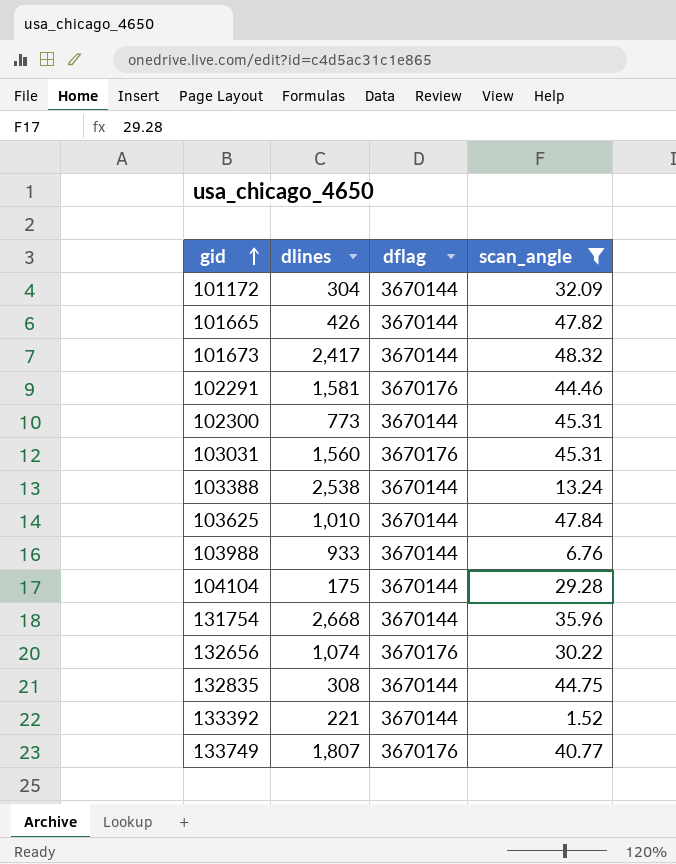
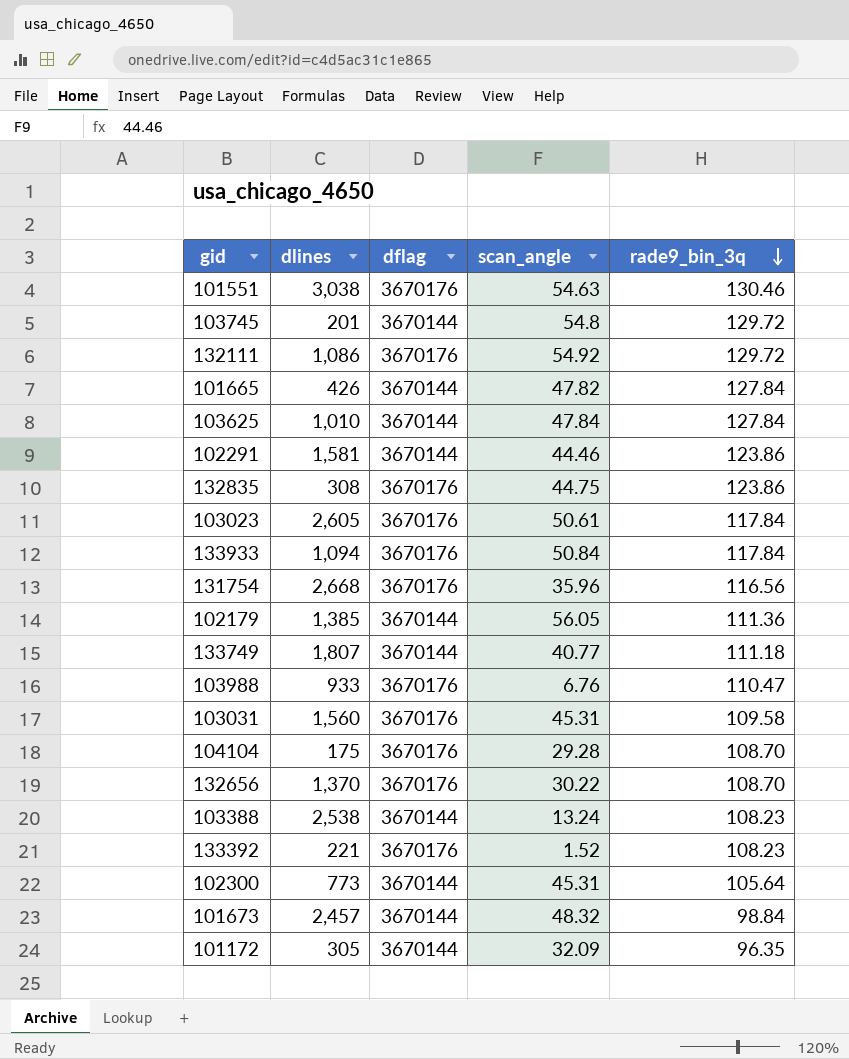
filter: scan_angle <= 48.32 -> none
row order: gid ascending -> rade9_bin_3q descending
column rade9_bin_3q | position: none -> 5
102291 | dflag: 3670176 -> 3670144
132835 | dflag: 3670144 -> 3670176
131754 | dflag: 3670144 -> 3670176
133749 | dflag: 3670176 -> 3670144
103988 | dflag: 3670144 -> 3670176
104104 | dflag: 3670144 -> 3670176
132656 | dlines: 1,074 -> 1,370
133392 | dflag: 3670144 -> 3670176
101673 | dlines: 2,417 -> 2,457
101172 | dlines: 304 -> 305

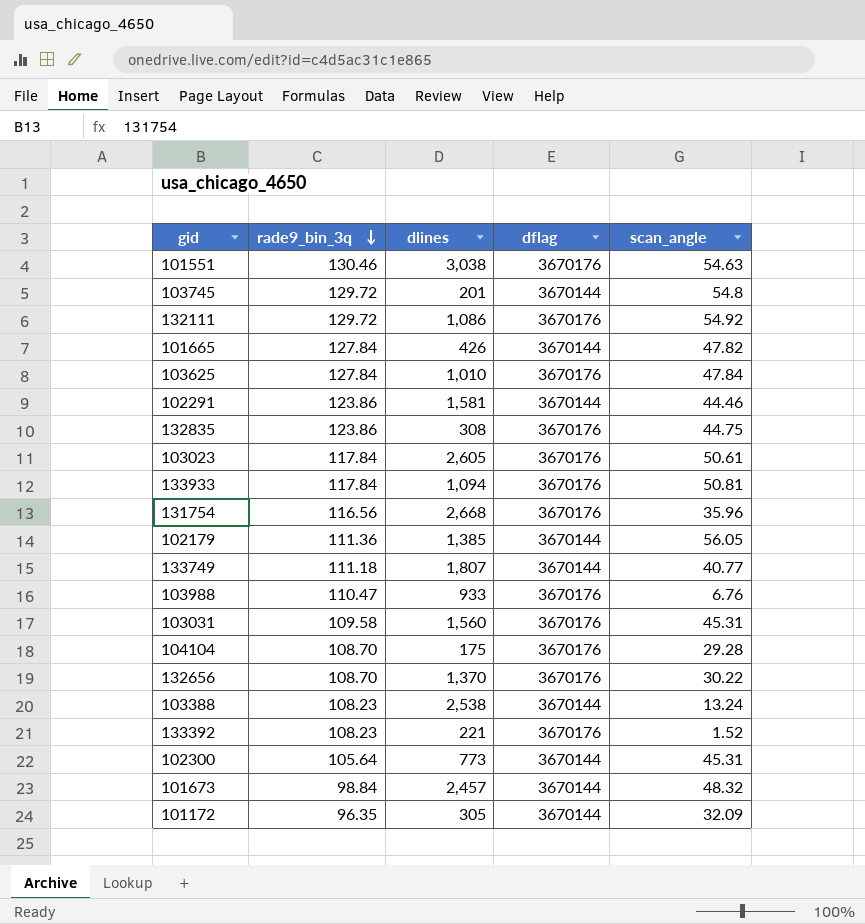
column rade9_bin_3q | position: 5 -> 2
103625 | dflag: 3670144 -> 3670176
133933 | scan_angle: 50.84 -> 50.81

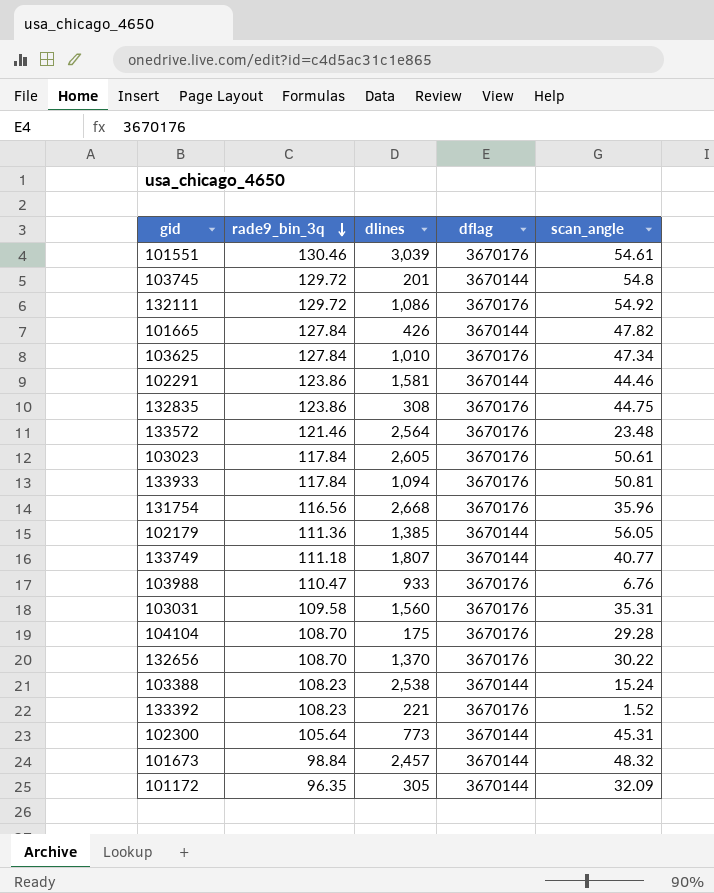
101551 | dlines: 3,038 -> 3,039
101551 | scan_angle: 54.63 -> 54.61
103625 | scan_angle: 47.84 -> 47.34
row 133572: none -> 121.46 | 2,564 | 3670176 | 23.48
103031 | scan_angle: 45.31 -> 35.31
103388 | scan_angle: 13.24 -> 15.24

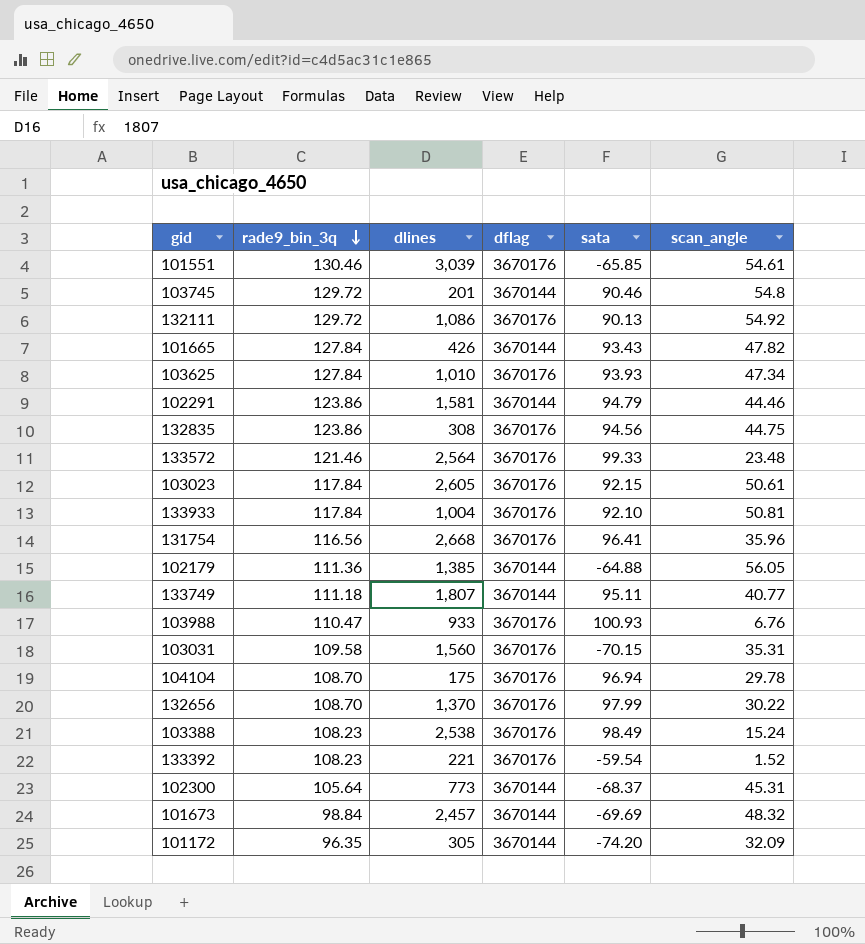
column sata | position: none -> 5
133933 | dlines: 1,094 -> 1,004
104104 | scan_angle: 29.28 -> 29.78
103388 | dflag: 3670144 -> 3670176

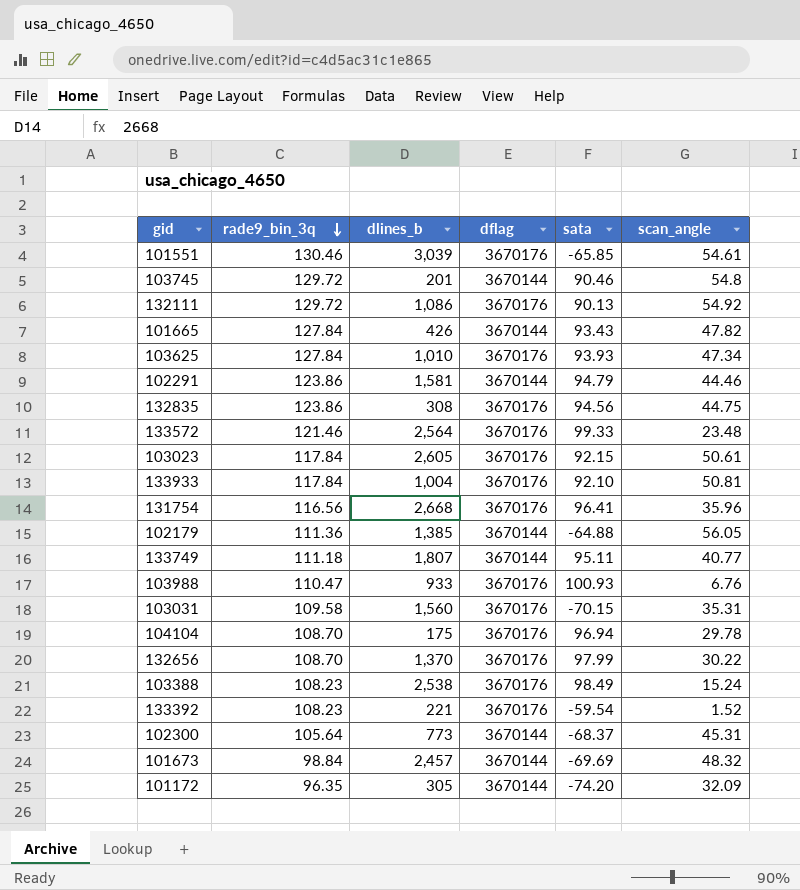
column name: dlines -> dlines_b

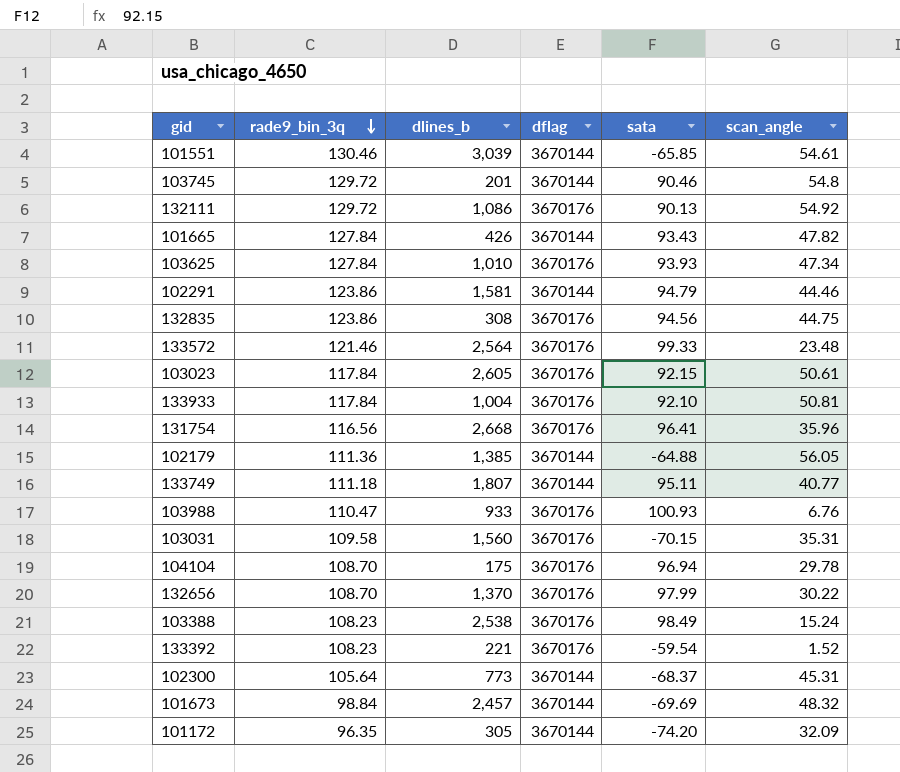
101551 | dflag: 3670176 -> 3670144

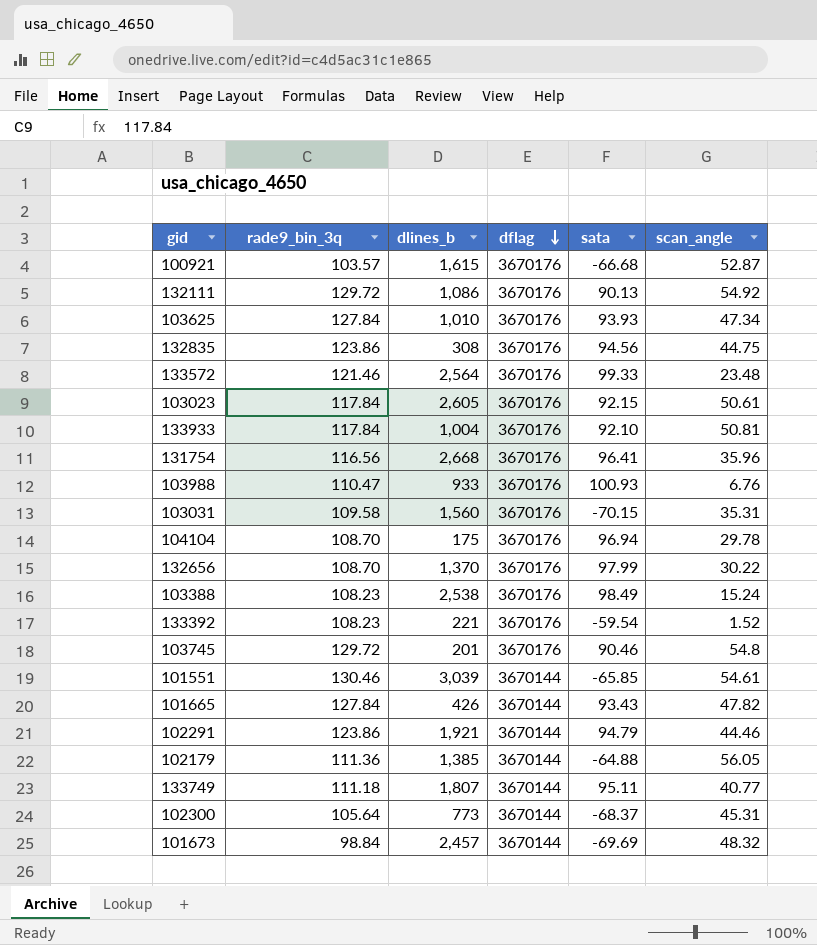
row order: rade9_bin_3q descending -> dflag descending
row 101172: 96.35 | 305 | 3670144 | -74.20 | 32.09 -> none
row 100921: none -> 103.57 | 1,615 | 3670176 | -66.68 | 52.87
103745 | dflag: 3670144 -> 3670176
102291 | dlines_b: 1,581 -> 1,921

